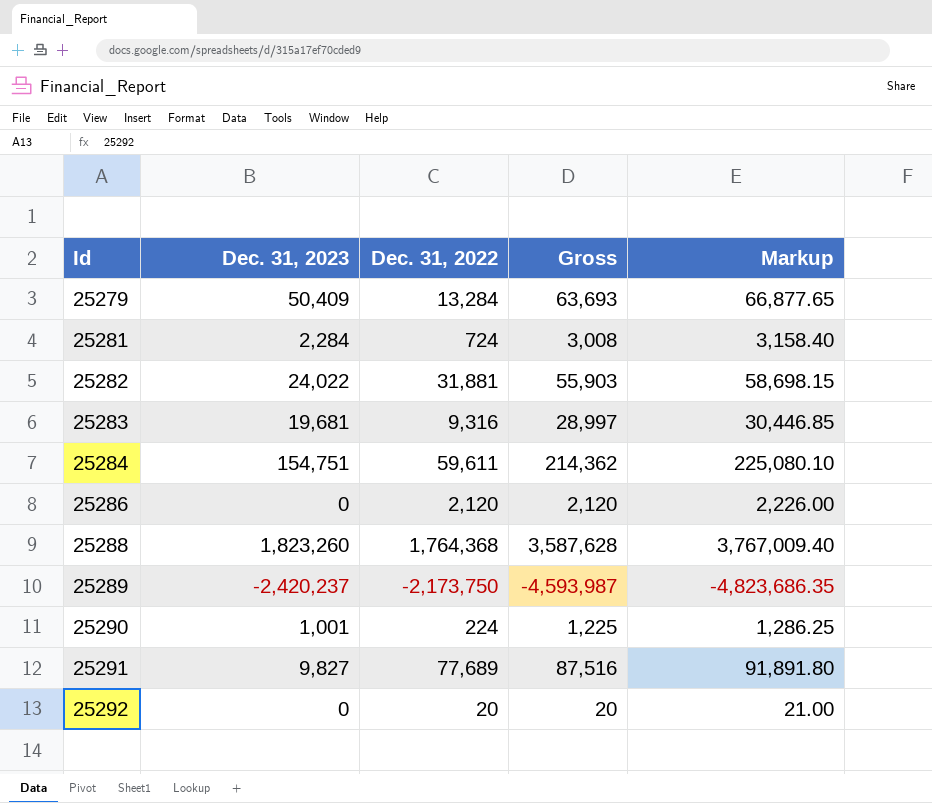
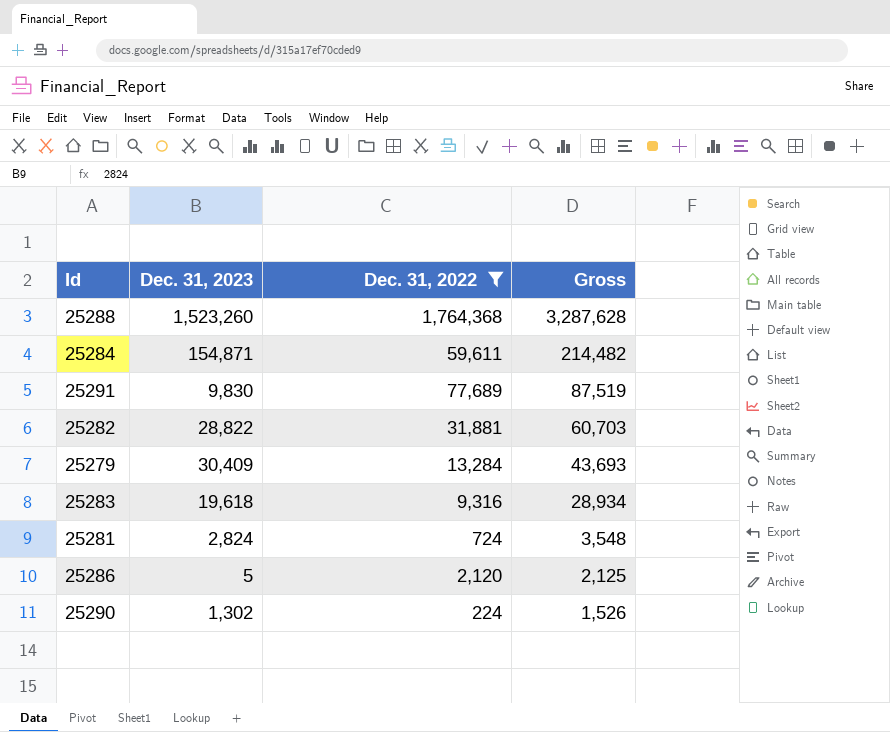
filter: none -> Dec. 31, 2022 >= 224
row order: Id ascending -> Gross descending
column Markup | formula: [Gross] * 1.05 -> none
25288 | Dec. 31, 2023: 1,823,260 -> 1,523,260
25288 | Gross: 3,587,628 -> 3,287,628
25284 | Dec. 31, 2023: 154,751 -> 154,871
25284 | Gross: 214,362 -> 214,482
25291 | Dec. 31, 2023: 9,827 -> 9,830
25291 | Gross: 87,516 -> 87,519
25282 | Dec. 31, 2023: 24,022 -> 28,822
25282 | Gross: 55,903 -> 60,703
25279 | Dec. 31, 2023: 50,409 -> 30,409
25279 | Gross: 63,693 -> 43,693
25283 | Dec. 31, 2023: 19,681 -> 19,618
25283 | Gross: 28,997 -> 28,934
25281 | Dec. 31, 2023: 2,284 -> 2,824
25281 | Gross: 3,008 -> 3,548
25286 | Dec. 31, 2023: 0 -> 5
25286 | Gross: 2,120 -> 2,125
25290 | Dec. 31, 2023: 1,001 -> 1,302
25290 | Gross: 1,225 -> 1,526

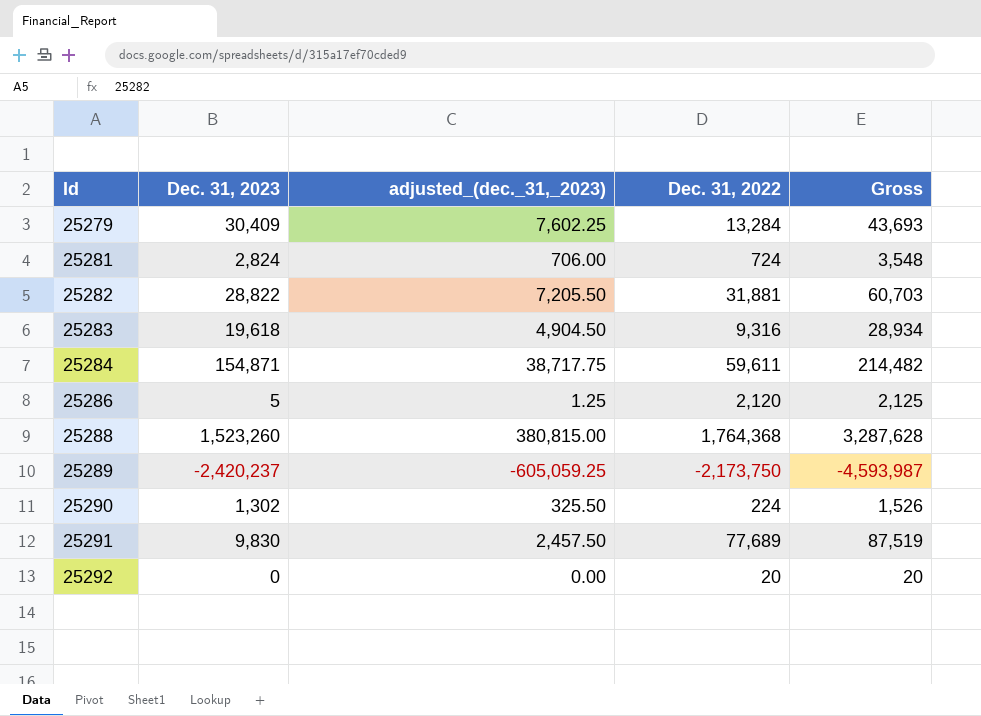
filter: Dec. 31, 2022 >= 224 -> none
row order: Gross descending -> Id ascending
column adjusted_(dec._31,_2023) | formula: none -> [Dec. 31, 2023] * 0.25

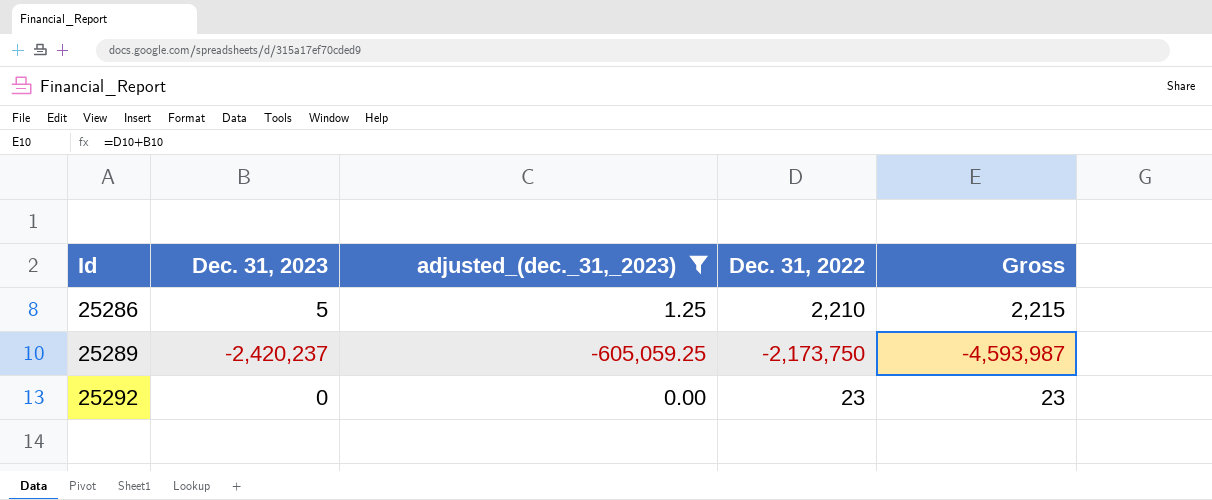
filter: none -> adjusted_(dec._31,_2023) <= 1.25
25286 | Dec. 31, 2022: 2,120 -> 2,210
25286 | Gross: 2,125 -> 2,215
25292 | Dec. 31, 2022: 20 -> 23
25292 | Gross: 20 -> 23

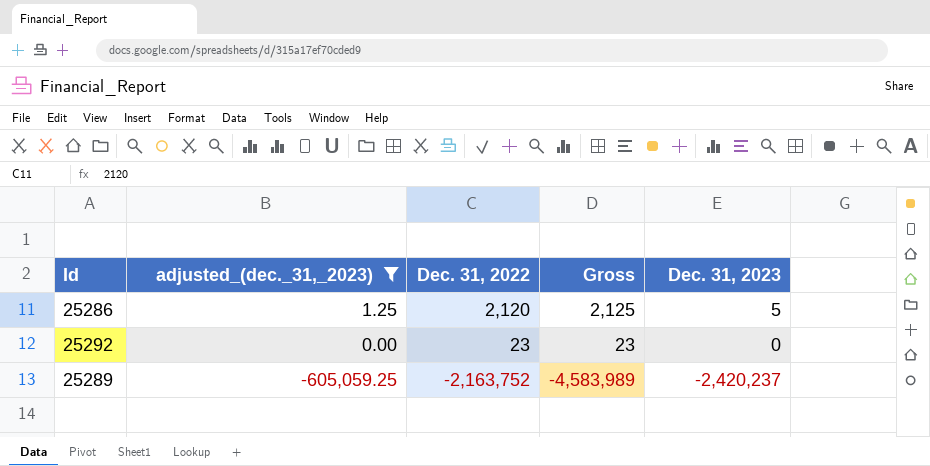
row order: Id ascending -> adjusted_(dec._31,_2023) descending
column Dec. 31, 2023 | position: 2 -> 5
25286 | Dec. 31, 2022: 2,210 -> 2,120
25286 | Gross: 2,215 -> 2,125
25289 | Dec. 31, 2022: -2,173,750 -> -2,163,752
25289 | Gross: -4,593,987 -> -4,583,989

